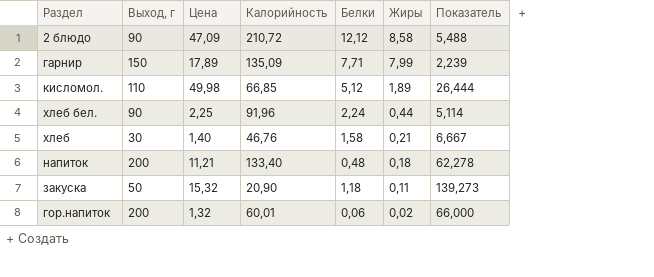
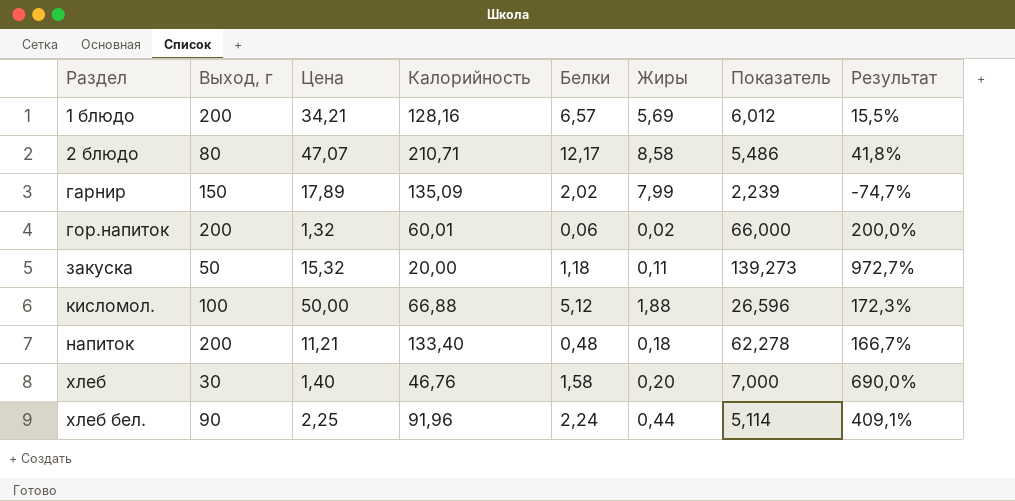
row order: Жиры descending -> Раздел ascending
column Результат | formula: none -> ([Белки] - [Жиры]) / [Жиры]
row 1 блюдо: none -> 200 | 34,21 | 128,16 | 6,57 | 5,69 | 6,012 | 15,5%
2 блюдо | Выход, г: 90 -> 80
2 блюдо | Цена: 47,09 -> 47,07
2 блюдо | Калорийность: 210,72 -> 210,71
2 блюдо | Белки: 12,12 -> 12,17
2 блюдо | Показатель: 5,488 -> 5,486
гарнир | Белки: 7,71 -> 2,02
закуска | Калорийность: 20,90 -> 20,00
кисломол. | Выход, г: 110 -> 100
кисломол. | Цена: 49,98 -> 50,00
кисломол. | Калорийность: 66,85 -> 66,88
кисломол. | Жиры: 1,89 -> 1,88
кисломол. | Показатель: 26,444 -> 26,596
хлеб | Жиры: 0,21 -> 0,20
хлеб | Показатель: 6,667 -> 7,000

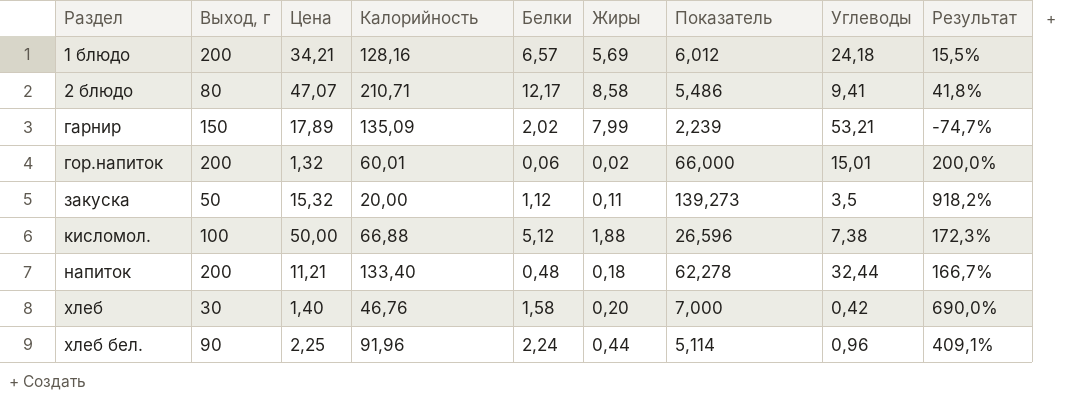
column Углеводы | position: none -> 8
закуска | Белки: 1,18 -> 1,12
закуска | Результат: 972,7% -> 918,2%

